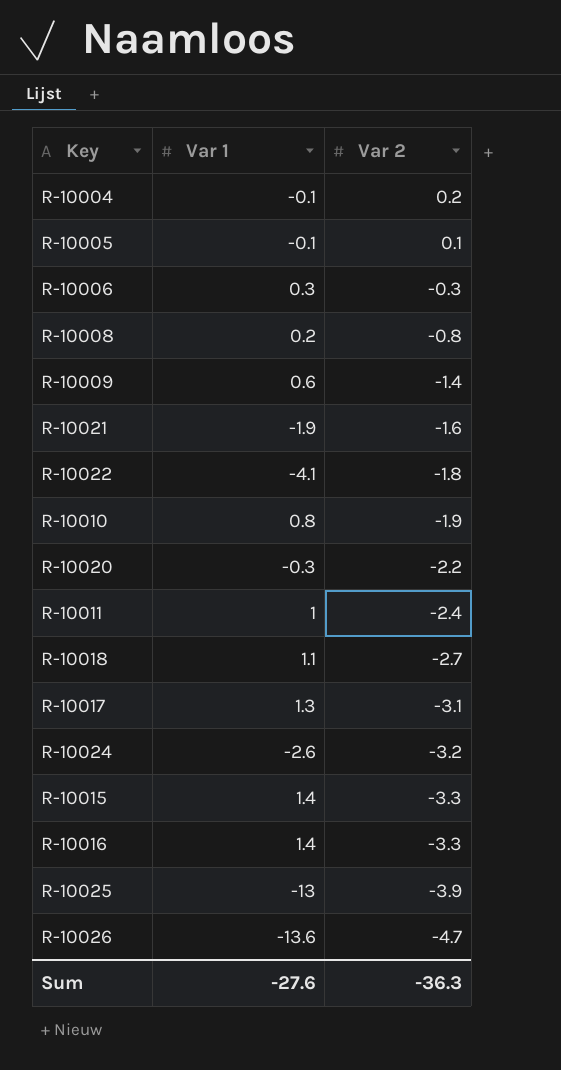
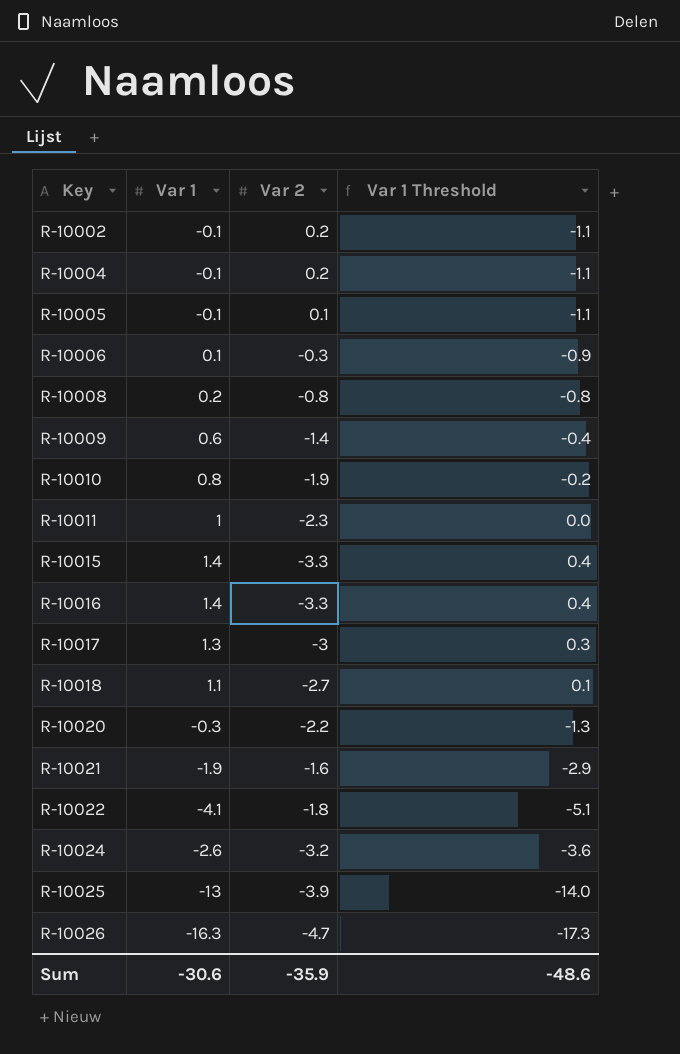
row order: Var 2 descending -> Key ascending
column Var 1 Threshold | formula: none -> [Var 1] - 1
row R-10002: none -> -0.1 | 0.2 | -1.1
R-10006 | Var 1: 0.3 -> 0.1
R-10011 | Var 2: -2.4 -> -2.3
R-10017 | Var 2: -3.1 -> -3
R-10026 | Var 1: -13.6 -> -16.3
Sum | Var 1: -27.6 -> -30.6
Sum | Var 2: -36.3 -> -35.9

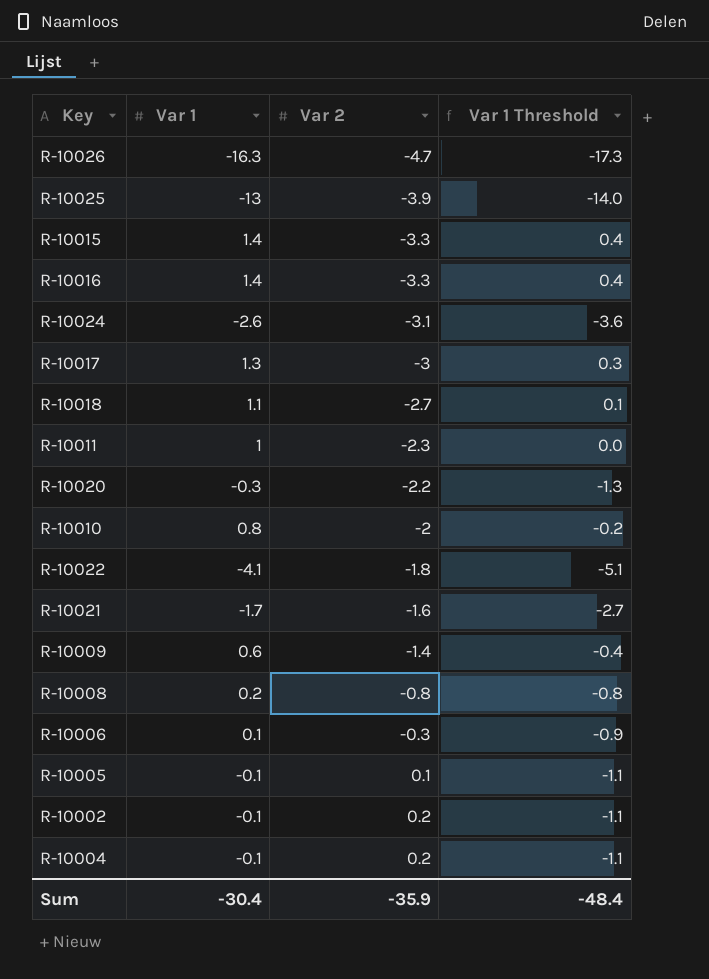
row order: Key ascending -> Var 2 ascending
R-10024 | Var 2: -3.2 -> -3.1
R-10010 | Var 2: -1.9 -> -2
R-10021 | Var 1: -1.9 -> -1.7
R-10021 | Var 1 Threshold: -2.9 -> -2.7
Sum | Var 1: -30.6 -> -30.4
Sum | Var 1 Threshold: -48.6 -> -48.4

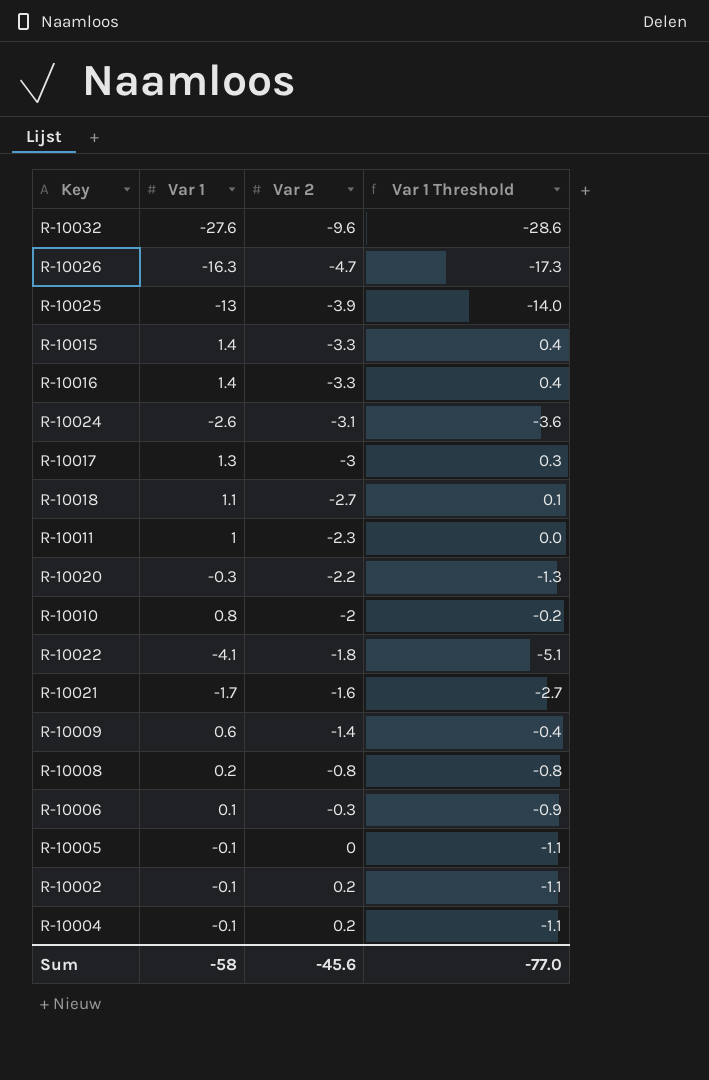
row R-10032: none -> -27.6 | -9.6 | -28.6
R-10005 | Var 2: 0.1 -> 0
Sum | Var 1: -30.4 -> -58
Sum | Var 2: -35.9 -> -45.6
Sum | Var 1 Threshold: -48.4 -> -77.0

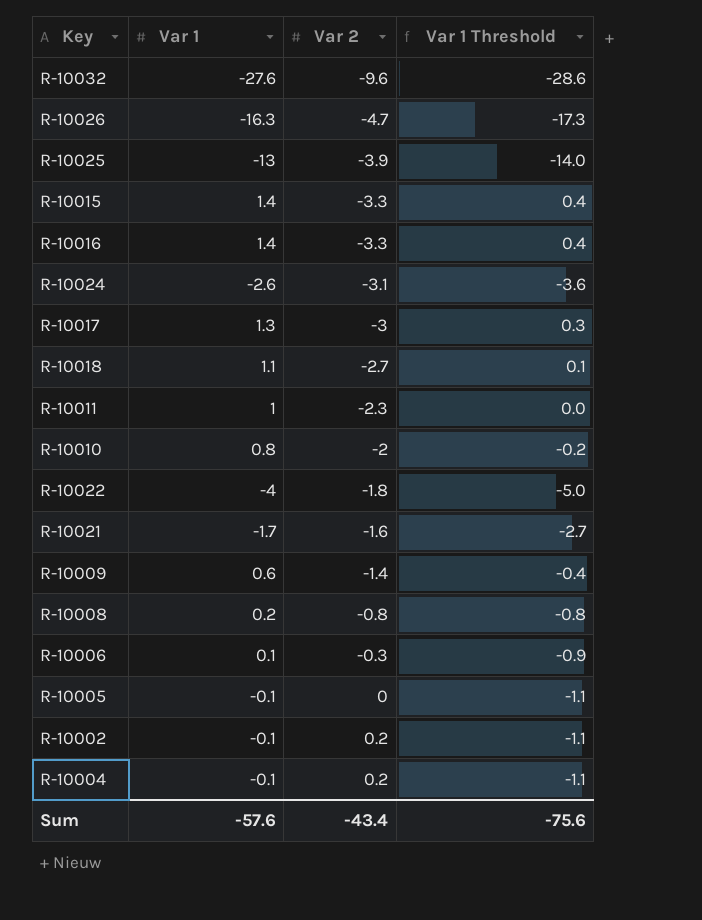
row R-10020: -0.3 | -2.2 | -1.3 -> none
R-10022 | Var 1: -4.1 -> -4
R-10022 | Var 1 Threshold: -5.1 -> -5.0
Sum | Var 1: -58 -> -57.6
Sum | Var 2: -45.6 -> -43.4
Sum | Var 1 Threshold: -77.0 -> -75.6

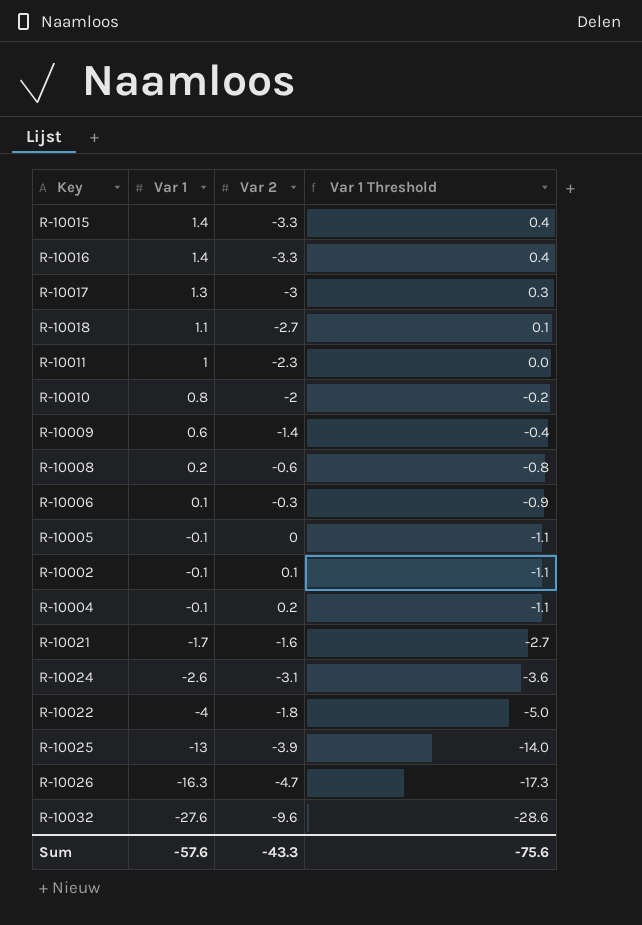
row order: Var 2 ascending -> Var 1 descending
R-10008 | Var 2: -0.8 -> -0.6
R-10002 | Var 2: 0.2 -> 0.1
Sum | Var 2: -43.4 -> -43.3

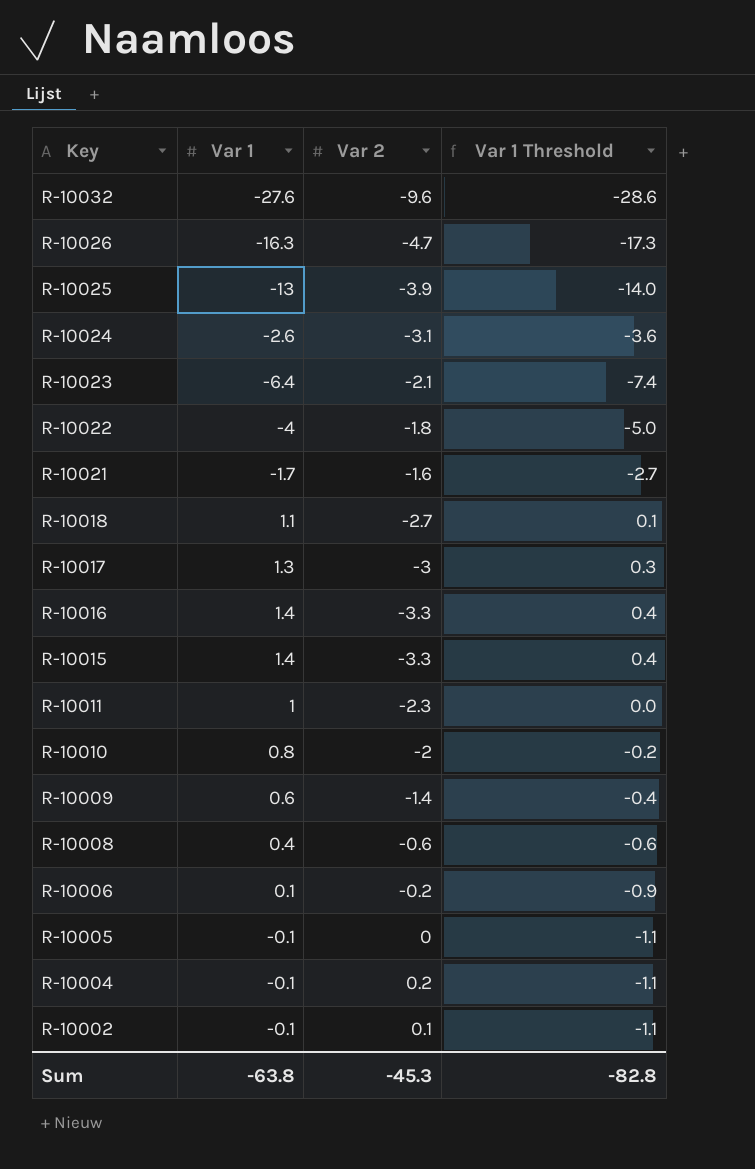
row order: Var 1 descending -> Key descending
row R-10023: none -> -6.4 | -2.1 | -7.4
R-10008 | Var 1: 0.2 -> 0.4
R-10008 | Var 1 Threshold: -0.8 -> -0.6
R-10006 | Var 2: -0.3 -> -0.2
Sum | Var 1: -57.6 -> -63.8
Sum | Var 2: -43.3 -> -45.3
Sum | Var 1 Threshold: -75.6 -> -82.8

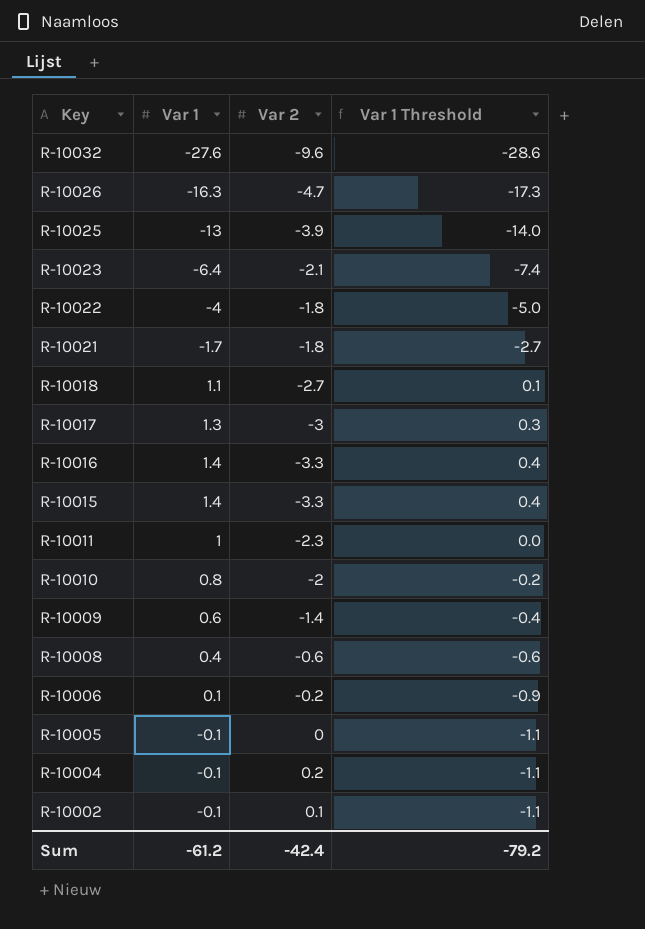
row R-10024: -2.6 | -3.1 | -3.6 -> none
R-10021 | Var 2: -1.6 -> -1.8
Sum | Var 1: -63.8 -> -61.2
Sum | Var 2: -45.3 -> -42.4
Sum | Var 1 Threshold: -82.8 -> -79.2

